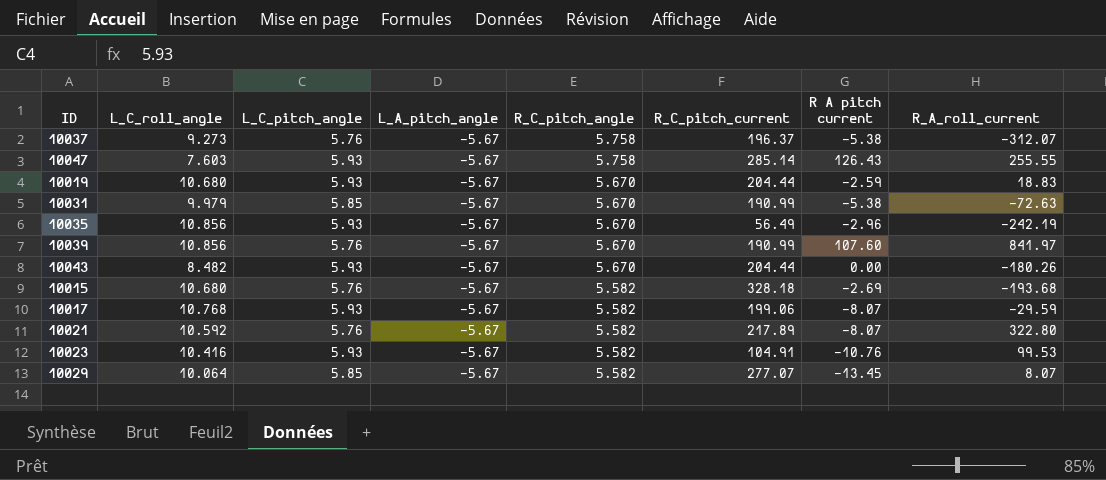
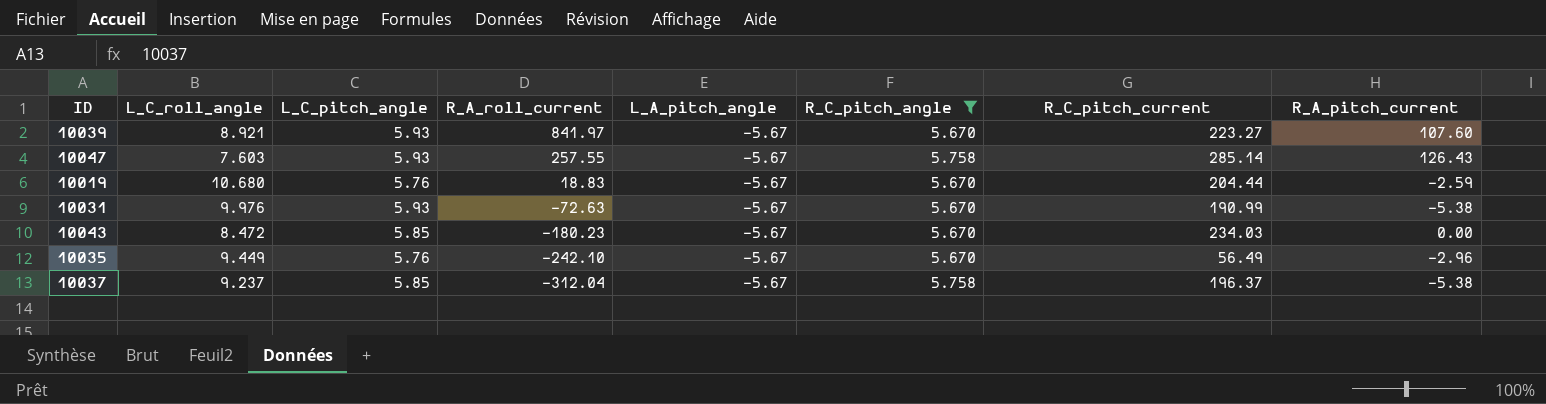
filter: none -> R_C_pitch_angle != 5.582
row order: R_C_pitch_angle descending -> R_A_roll_current descending
column R_A_roll_current | position: 8 -> 4
column name: R A pitch current -> R_A_pitch_current
10039 | L_C_roll_angle: 10.856 -> 8.921
10039 | L_C_pitch_angle: 5.76 -> 5.93
10039 | R_C_pitch_current: 190.99 -> 223.27
10047 | R_A_roll_current: 255.55 -> 257.55
10019 | L_C_pitch_angle: 5.93 -> 5.76
10031 | L_C_roll_angle: 9.979 -> 9.976
10031 | L_C_pitch_angle: 5.85 -> 5.93
10043 | L_C_roll_angle: 8.482 -> 8.472
10043 | L_C_pitch_angle: 5.93 -> 5.85
10043 | R_A_roll_current: -180.26 -> -180.23
10043 | R_C_pitch_current: 204.44 -> 234.03
10035 | L_C_roll_angle: 10.856 -> 9.449
10035 | L_C_pitch_angle: 5.93 -> 5.76
10035 | R_A_roll_current: -242.19 -> -242.10
10037 | L_C_roll_angle: 9.273 -> 9.237
10037 | L_C_pitch_angle: 5.76 -> 5.85
10037 | R_A_roll_current: -312.07 -> -312.04

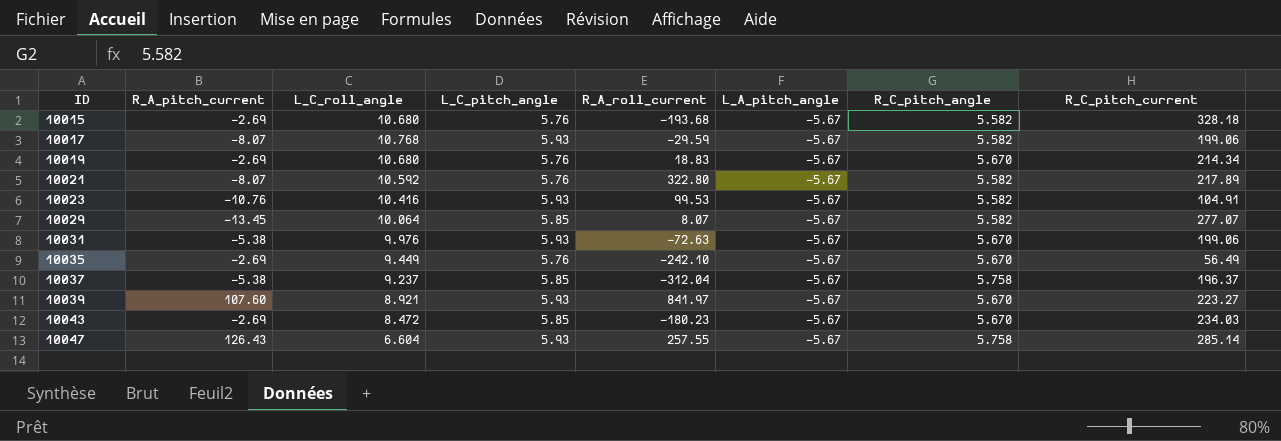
filter: R_C_pitch_angle != 5.582 -> none
row order: R_A_roll_current descending -> ID ascending
column R_A_pitch_current | position: 8 -> 2
10019 | R_A_pitch_current: -2.59 -> -2.69
10019 | R_C_pitch_current: 204.44 -> 214.34
10031 | R_C_pitch_current: 190.99 -> 199.06
10035 | R_A_pitch_current: -2.96 -> -2.69
10043 | R_A_pitch_current: 0.00 -> -2.69
10047 | L_C_roll_angle: 7.603 -> 6.604

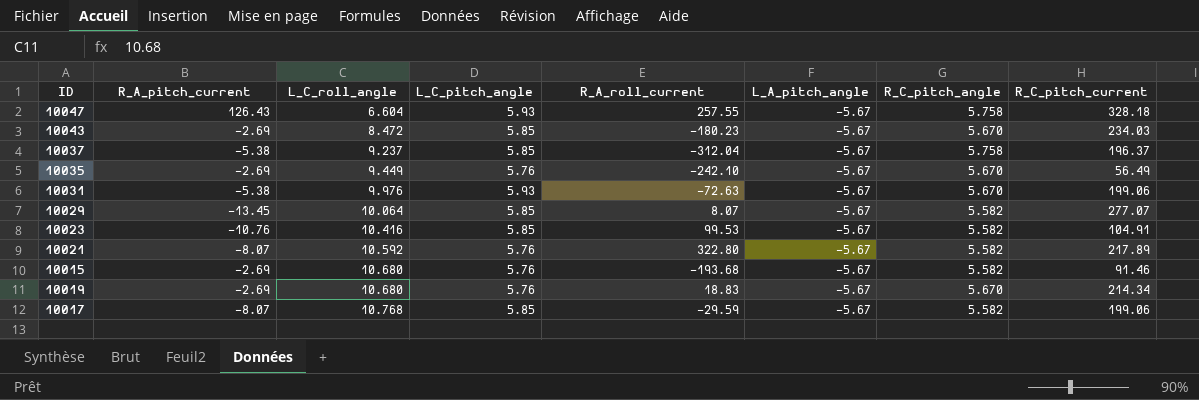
row order: ID ascending -> L_C_roll_angle ascending
row 10039: 107.60 | 8.921 | 5.93 | 841.97 | -5.67 | 5.670 | 223.27 -> none
10047 | R_C_pitch_current: 285.14 -> 328.18
10023 | L_C_pitch_angle: 5.93 -> 5.85
10015 | R_C_pitch_current: 328.18 -> 91.46
10017 | L_C_pitch_angle: 5.93 -> 5.85

